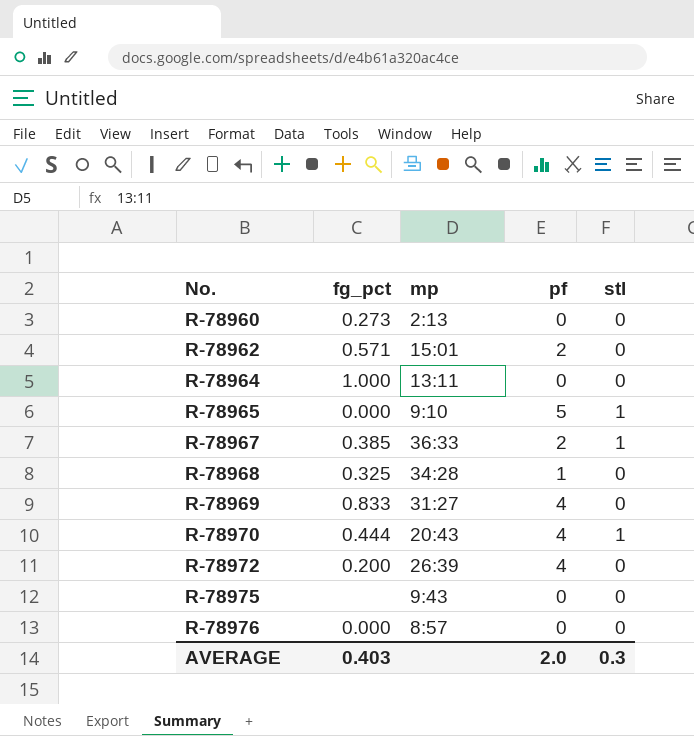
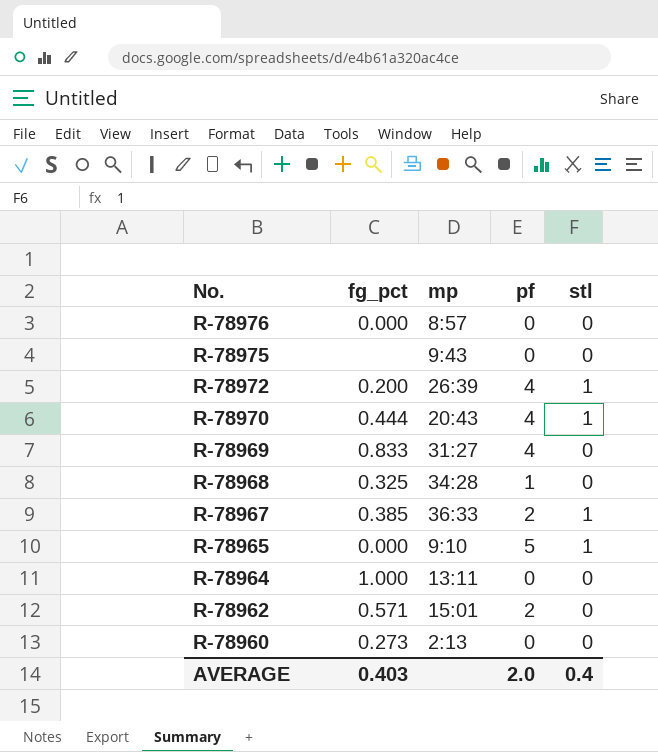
row order: No. ascending -> No. descending
R-78972 | stl: 0 -> 1
AVERAGE | stl: 0.3 -> 0.4

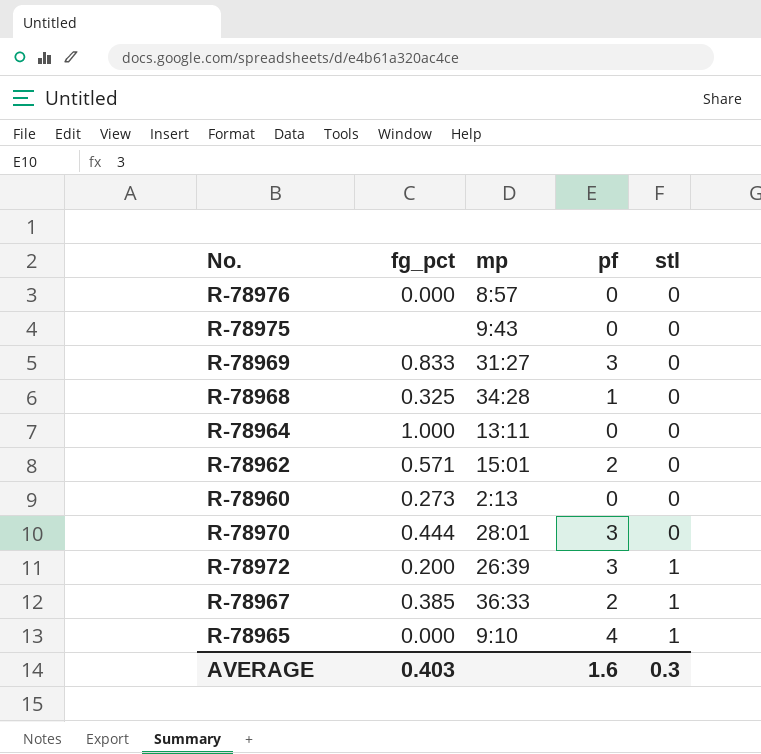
row order: No. descending -> stl ascending
R-78969 | pf: 4 -> 3
R-78970 | mp: 20:43 -> 28:01
R-78970 | pf: 4 -> 3
R-78970 | stl: 1 -> 0
R-78972 | pf: 4 -> 3
R-78965 | pf: 5 -> 4
AVERAGE | pf: 2.0 -> 1.6
AVERAGE | stl: 0.4 -> 0.3

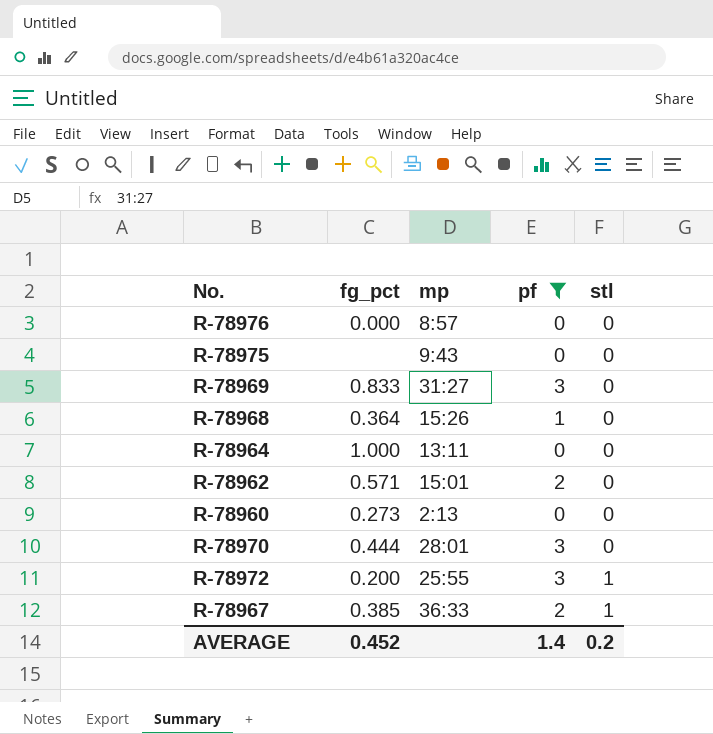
filter: none -> pf != 4
R-78968 | fg_pct: 0.325 -> 0.364
R-78968 | mp: 34:28 -> 15:26
R-78972 | mp: 26:39 -> 25:55
AVERAGE | fg_pct: 0.403 -> 0.452
AVERAGE | pf: 1.6 -> 1.4
AVERAGE | stl: 0.3 -> 0.2

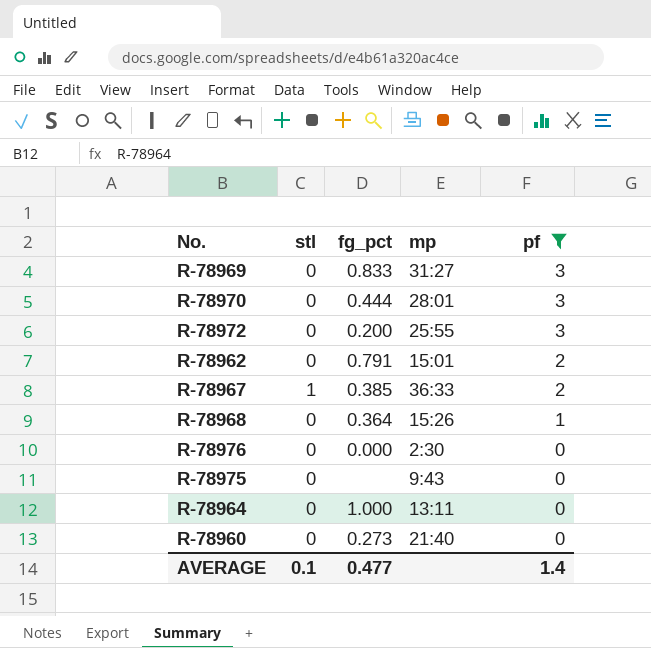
row order: stl ascending -> pf descending
column stl | position: 5 -> 2
R-78972 | stl: 1 -> 0
R-78962 | fg_pct: 0.571 -> 0.791
R-78976 | mp: 8:57 -> 2:30
R-78960 | mp: 2:13 -> 21:40
AVERAGE | stl: 0.2 -> 0.1
AVERAGE | fg_pct: 0.452 -> 0.477

